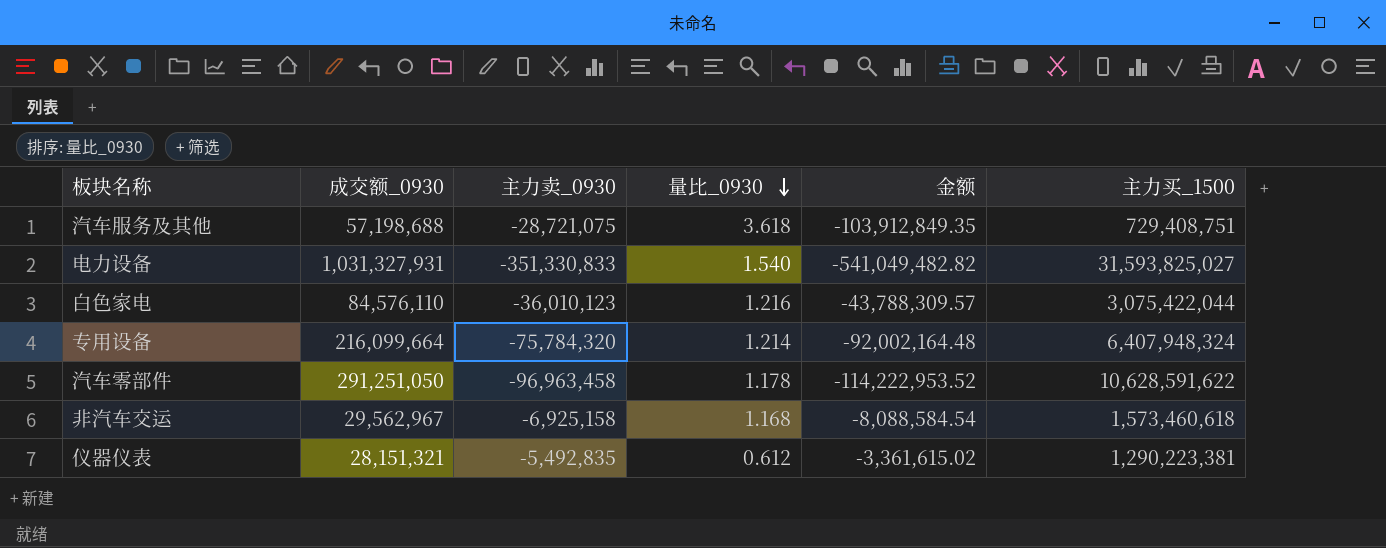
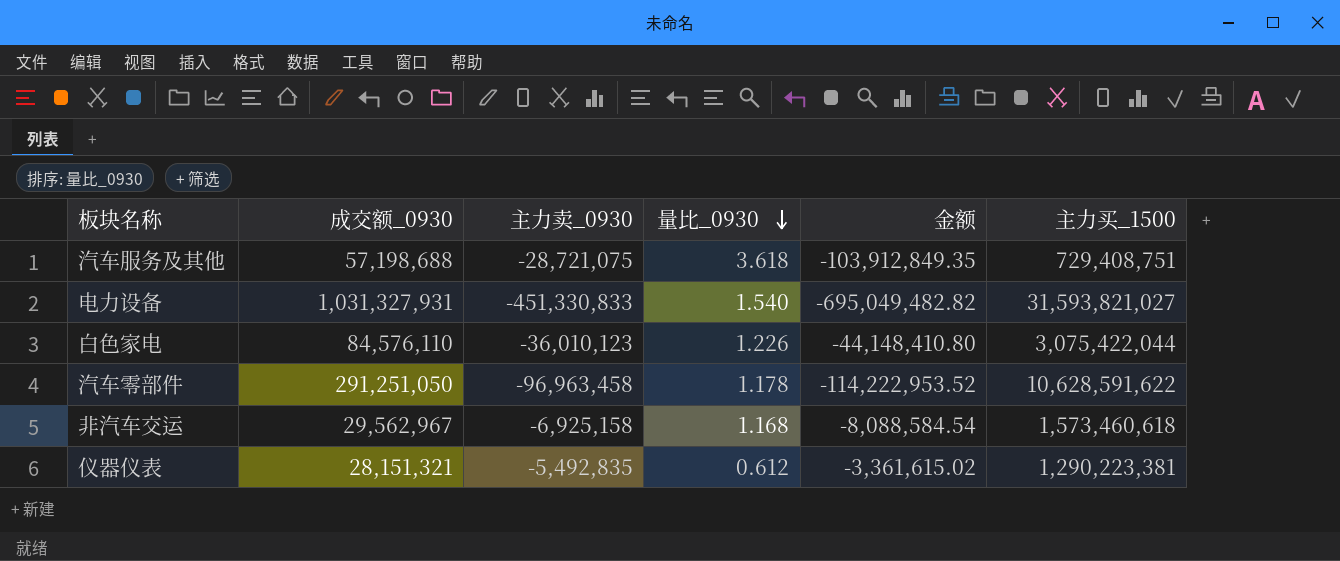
row 专用设备: 216,099,664 | -75,784,320 | 1.214 | -92,002,164.48 | 6,407,948,324 -> none
电力设备 | 主力卖_0930: -351,330,833 -> -451,330,833
电力设备 | 金额: -541,049,482.82 -> -695,049,482.82
电力设备 | 主力买_1500: 31,593,825,027 -> 31,593,821,027
白色家电 | 量比_0930: 1.216 -> 1.226
白色家电 | 金额: -43,788,309.57 -> -44,148,410.80

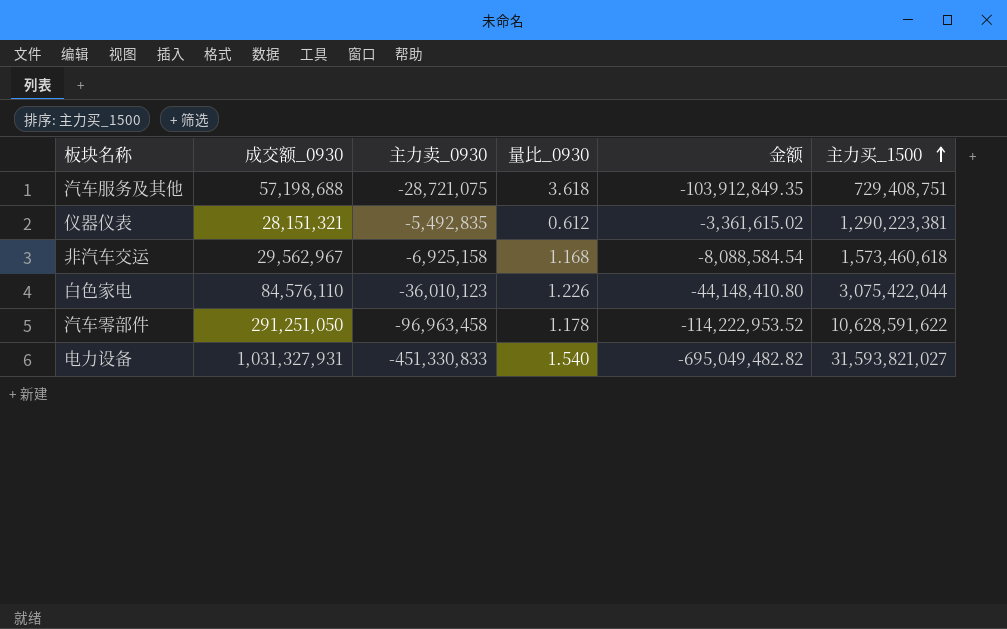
row order: 量比_0930 descending -> 主力买_1500 ascending

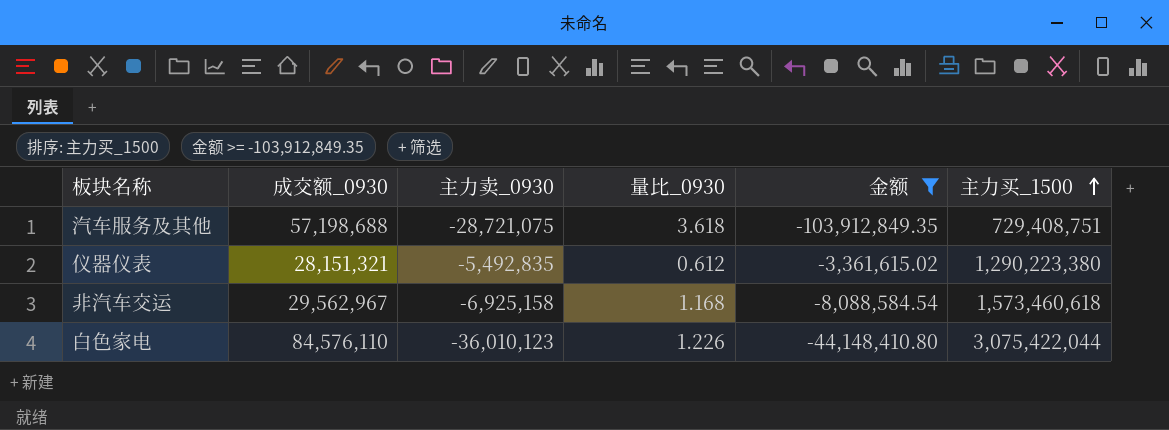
filter: none -> 金额 >= -103,912,849.35
仪器仪表 | 主力买_1500: 1,290,223,381 -> 1,290,223,380

